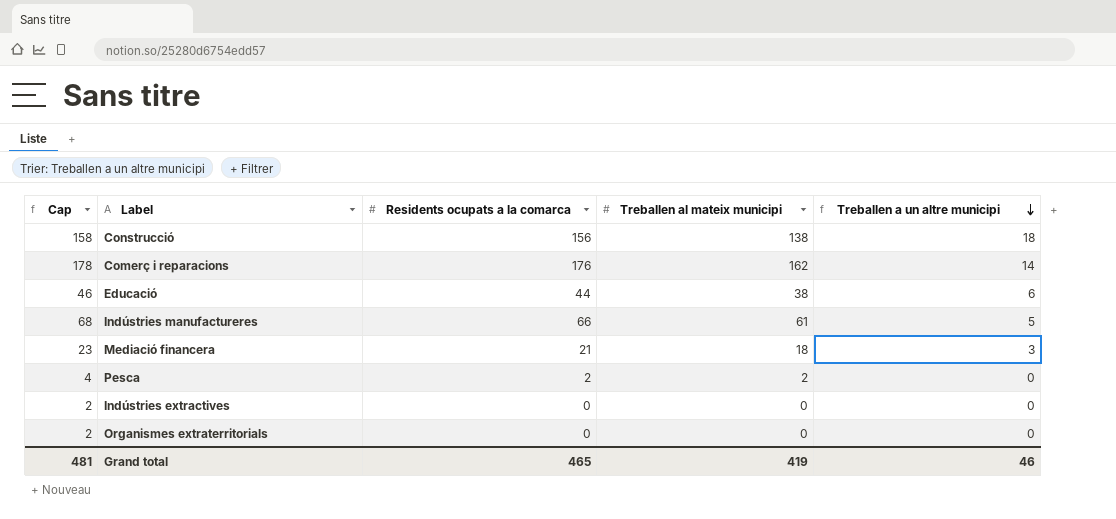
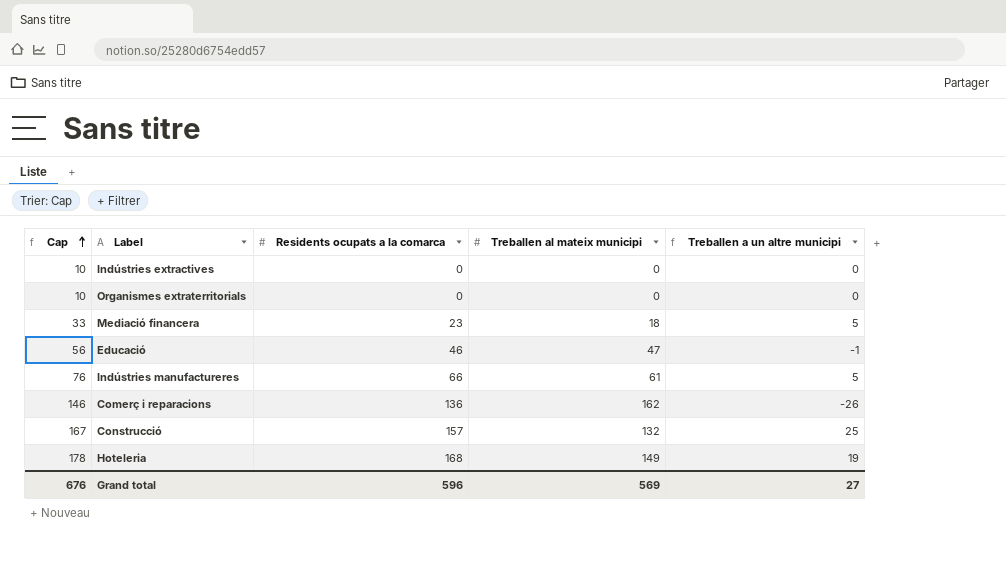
row order: Treballen a un altre municipi descending -> Cap ascending
column Cap | formula: [Residents ocupats a la comarca] + 2 -> [Residents ocupats a la comarca] + 10
row Pesca: 4 | 2 | 2 | 0 -> none
Mediació financera | Residents ocupats a la comarca: 21 -> 23
Mediació financera | Treballen a un altre municipi: 3 -> 5
Educació | Residents ocupats a la comarca: 44 -> 46
Educació | Treballen al mateix municipi: 38 -> 47
Educació | Treballen a un altre municipi: 6 -> -1
Comerç i reparacions | Residents ocupats a la comarca: 176 -> 136
Comerç i reparacions | Treballen a un altre municipi: 14 -> -26
Construcció | Residents ocupats a la comarca: 156 -> 157
Construcció | Treballen al mateix municipi: 138 -> 132
Construcció | Treballen a un altre municipi: 18 -> 25
row Hoteleria: none -> 178 | 168 | 149 | 19
Grand total | Cap: 481 -> 676
Grand total | Residents ocupats a la comarca: 465 -> 596
Grand total | Treballen al mateix municipi: 419 -> 569
Grand total | Treballen a un altre municipi: 46 -> 27

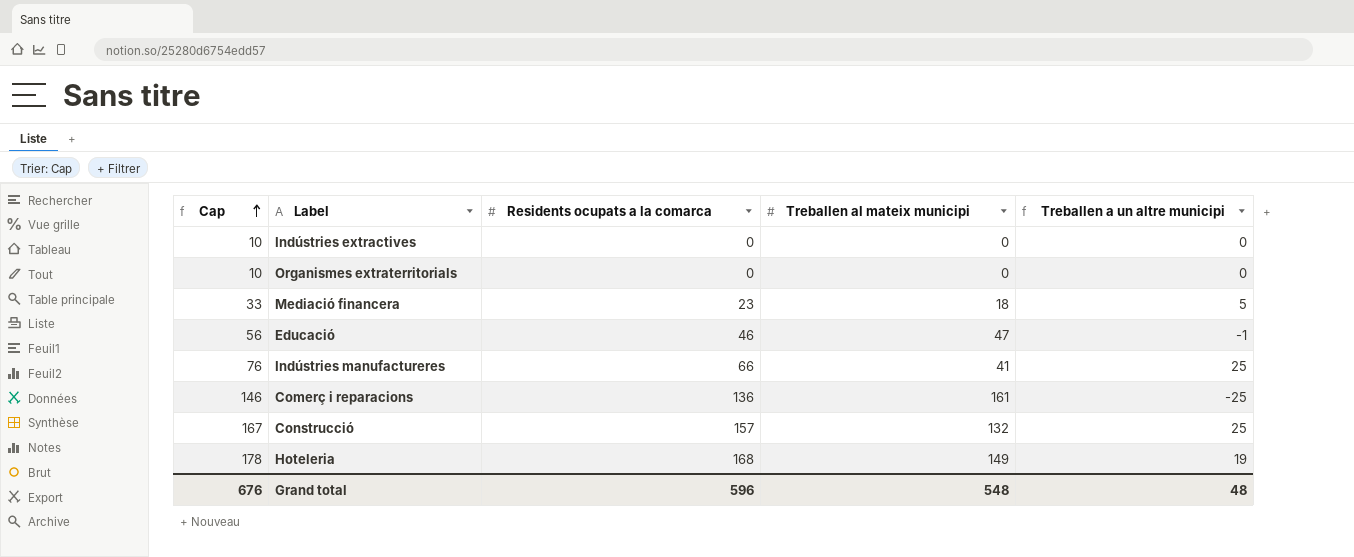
Indústries manufactureres | Treballen al mateix municipi: 61 -> 41
Indústries manufactureres | Treballen a un altre municipi: 5 -> 25
Comerç i reparacions | Treballen al mateix municipi: 162 -> 161
Comerç i reparacions | Treballen a un altre municipi: -26 -> -25
Grand total | Treballen al mateix municipi: 569 -> 548
Grand total | Treballen a un altre municipi: 27 -> 48

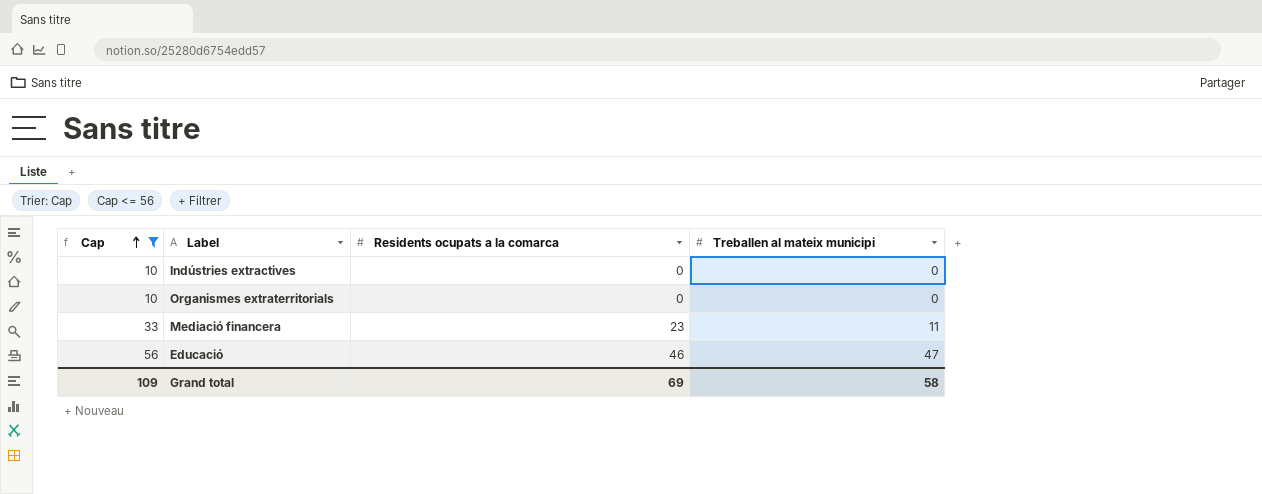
filter: none -> Cap <= 56
column Treballen a un altre municipi | formula: [Residents ocupats a la comarca] - [Treballen al mateix municipi] -> none
Mediació financera | Treballen al mateix municipi: 18 -> 11
Grand total | Cap: 676 -> 109
Grand total | Residents ocupats a la comarca: 596 -> 69
Grand total | Treballen al mateix municipi: 548 -> 58

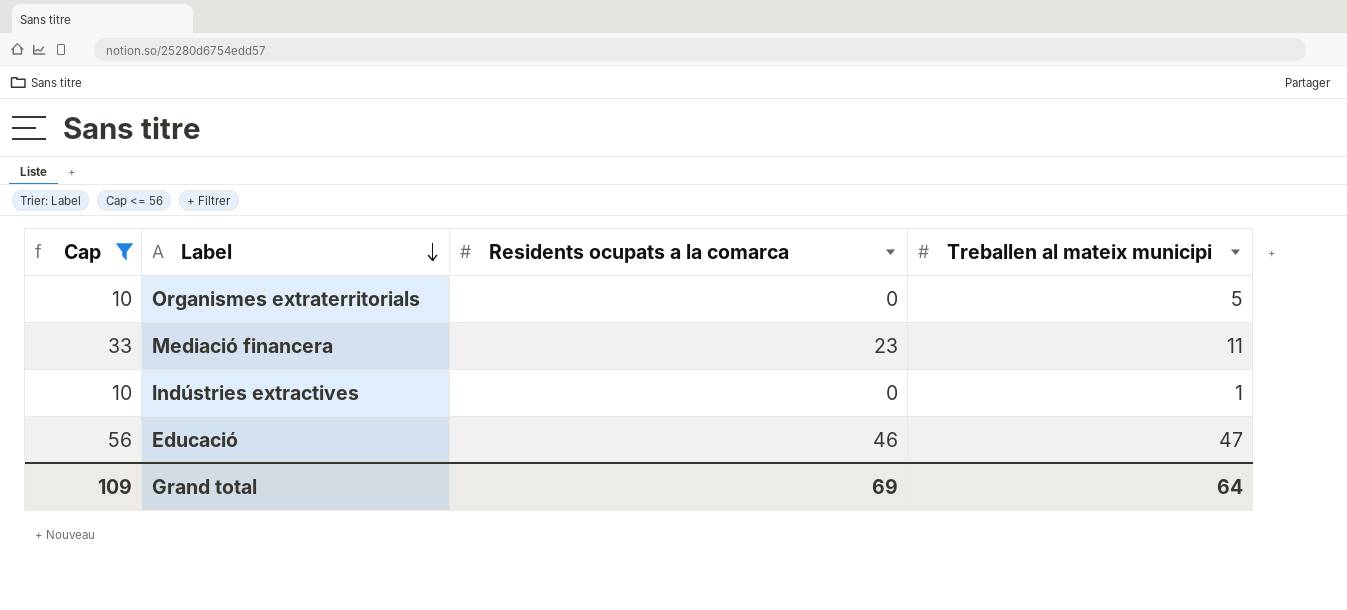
row order: Cap ascending -> Label descending
Organismes extraterritorials | Treballen al mateix municipi: 0 -> 5
Indústries extractives | Treballen al mateix municipi: 0 -> 1
Grand total | Treballen al mateix municipi: 58 -> 64

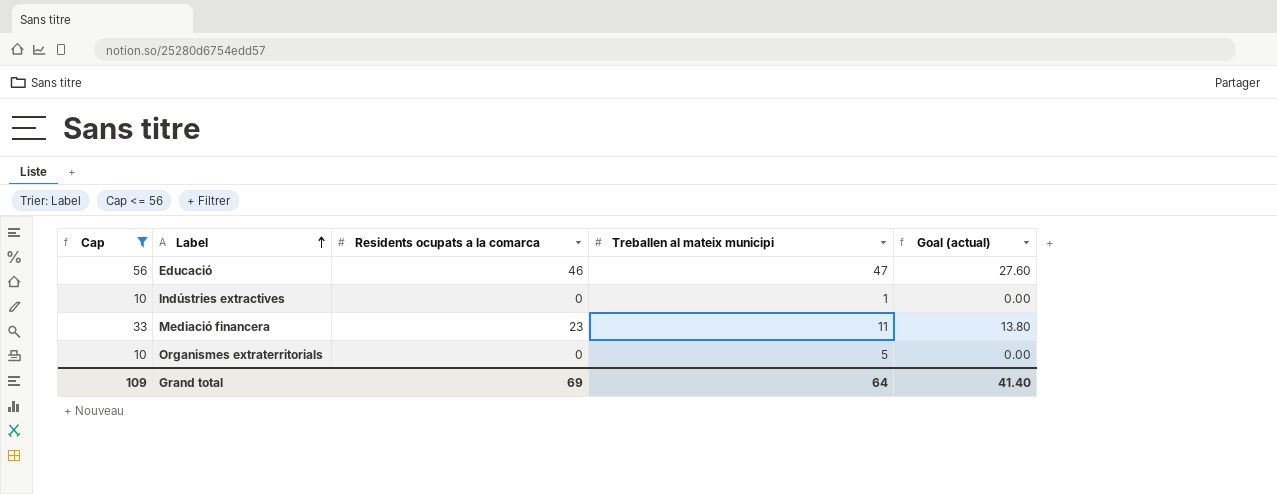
row order: Label descending -> Label ascending
column Goal (actual) | formula: none -> [Residents ocupats a la comarca] * 0.6

